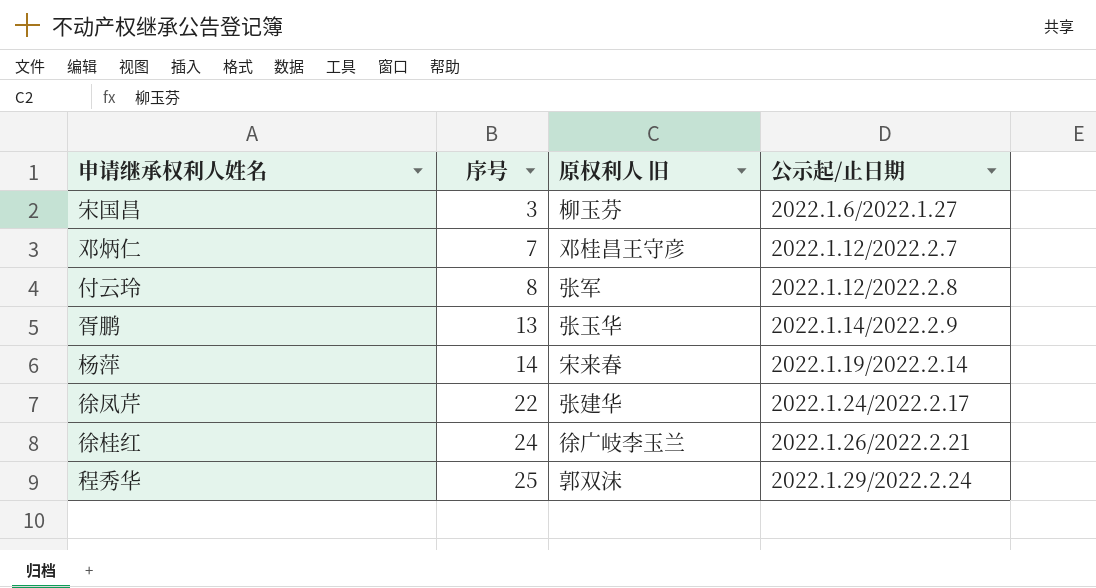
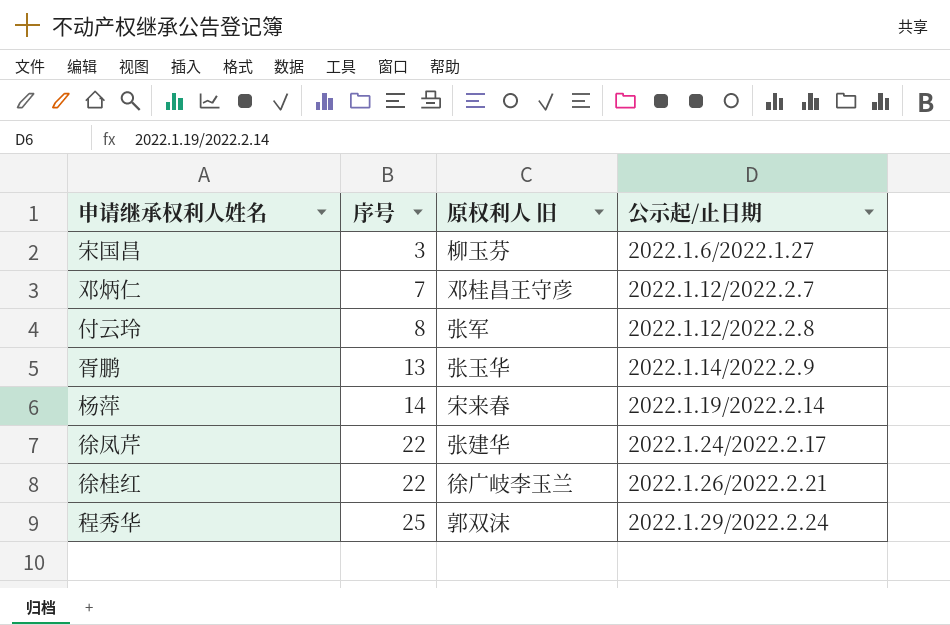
徐桂红 | 序号: 24 -> 22

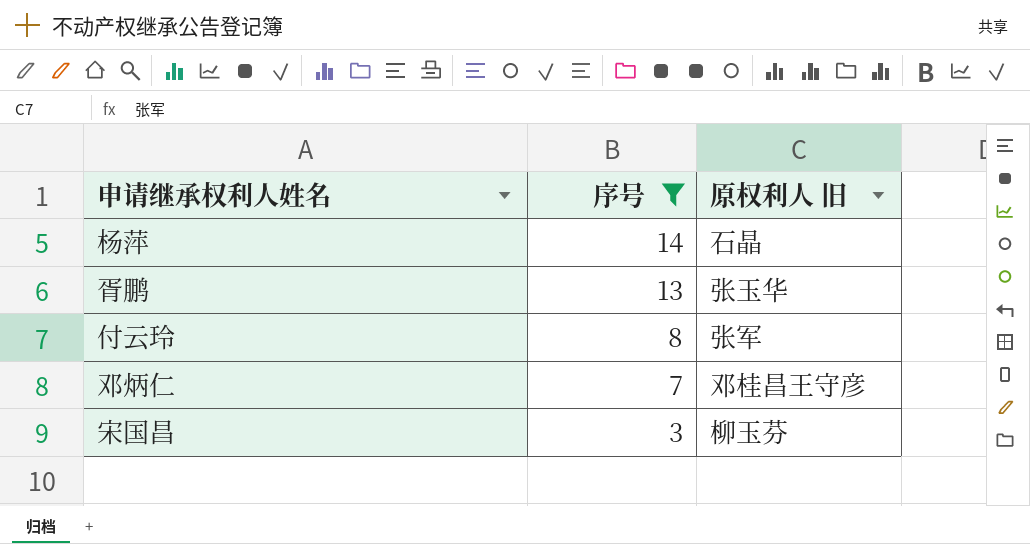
filter: none -> 序号 <= 14
row order: 序号 ascending -> 序号 descending
column 公示起/止日期 | position: 4 -> none
杨萍 | 原权利人 旧: 宋来春 -> 石晶

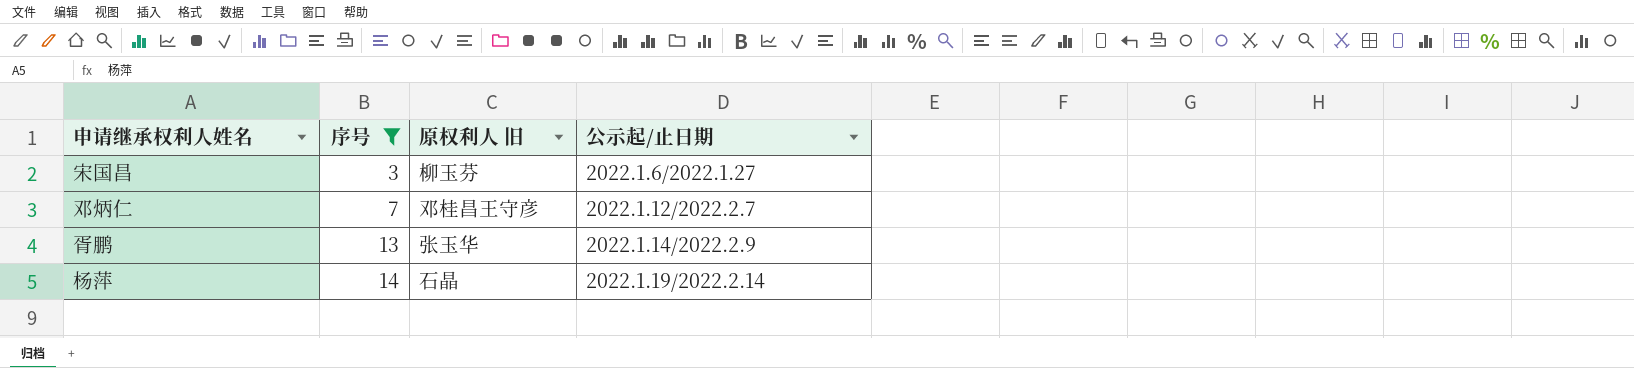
row order: 序号 descending -> 序号 ascending
column 公示起/止日期 | position: none -> 4
row 付云玲: 8 | 张军 -> none

